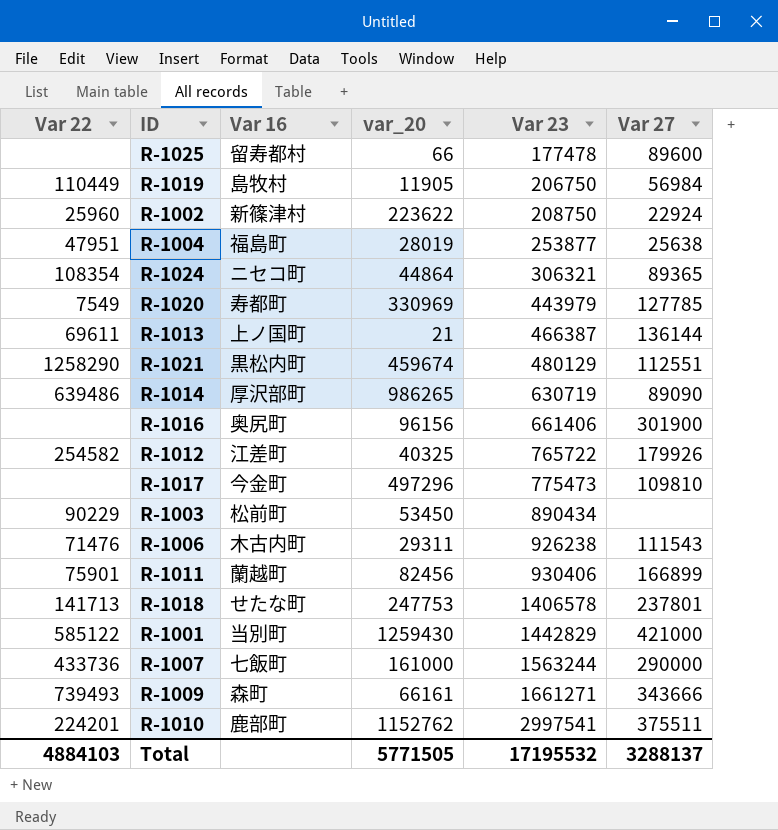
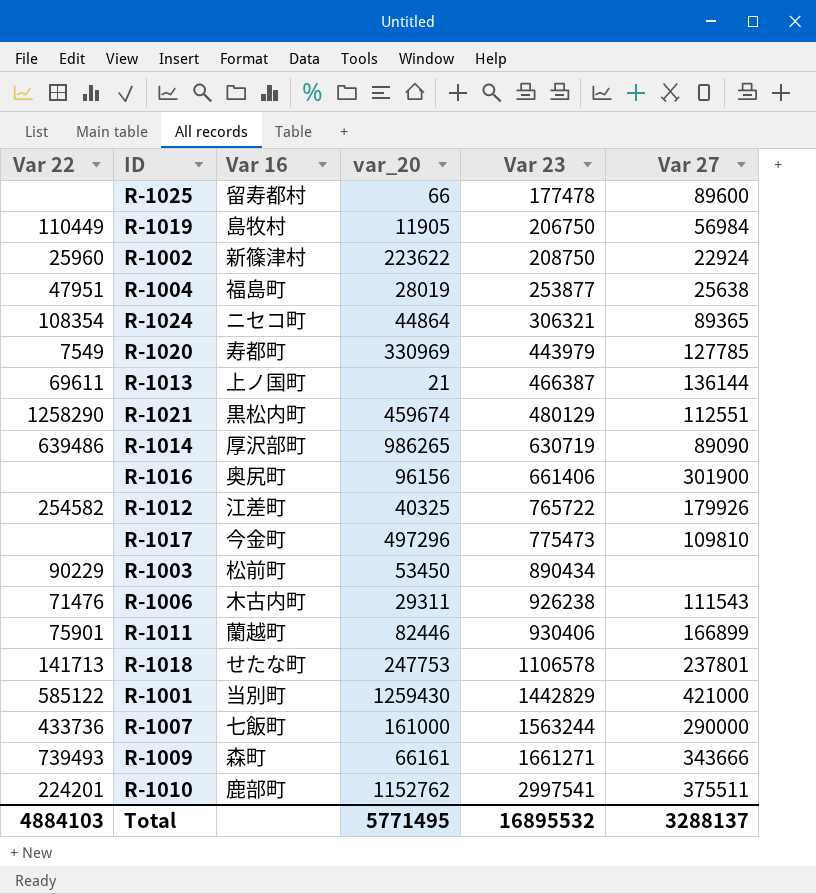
R-1011 | var_20: 82456 -> 82446
R-1018 | Var 23: 1406578 -> 1106578
Total | var_20: 5771505 -> 5771495
Total | Var 23: 17195532 -> 16895532

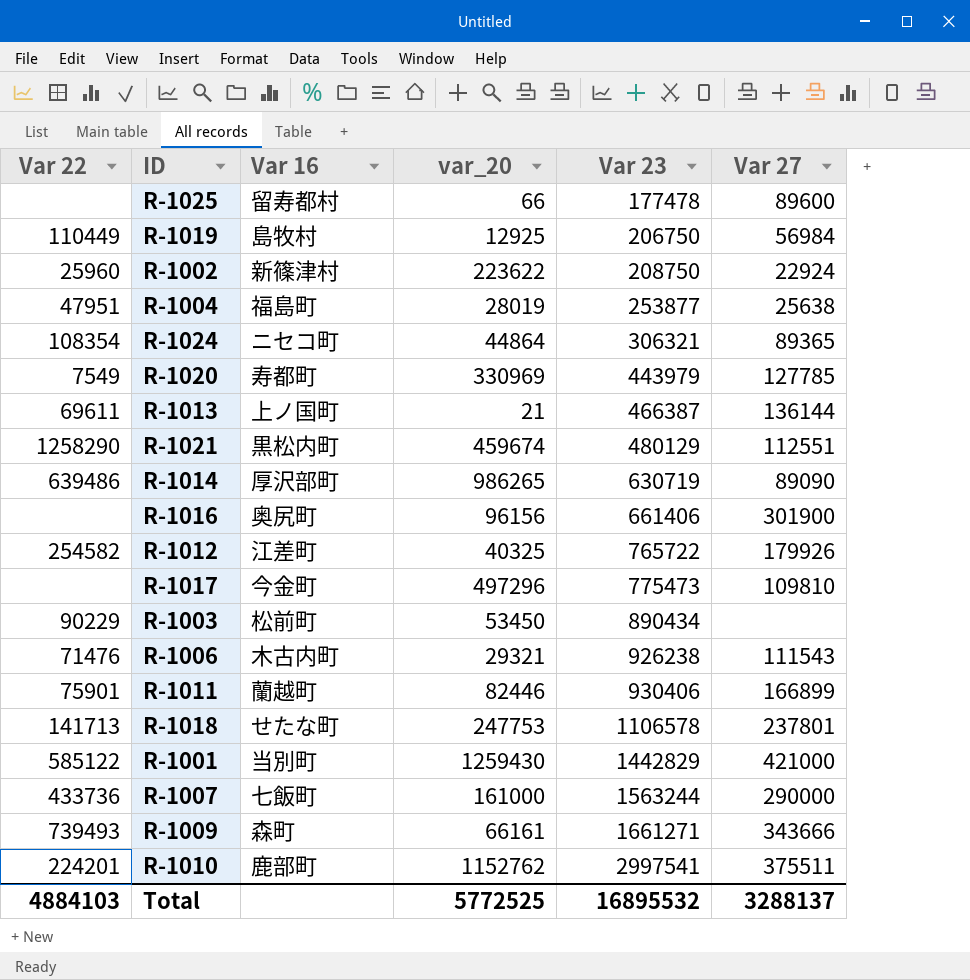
R-1019 | var_20: 11905 -> 12925
R-1006 | var_20: 29311 -> 29321
Total | var_20: 5771495 -> 5772525

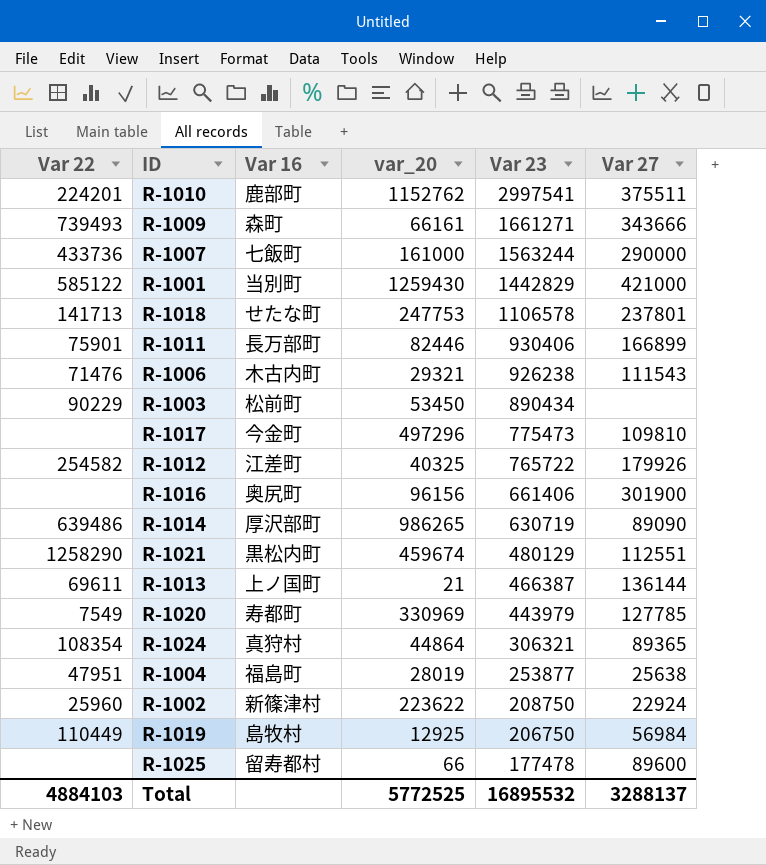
row order: Var 23 ascending -> Var 23 descending
R-1011 | Var 16: 蘭越町 -> 長万部町
R-1024 | Var 16: ニセコ町 -> 真狩村

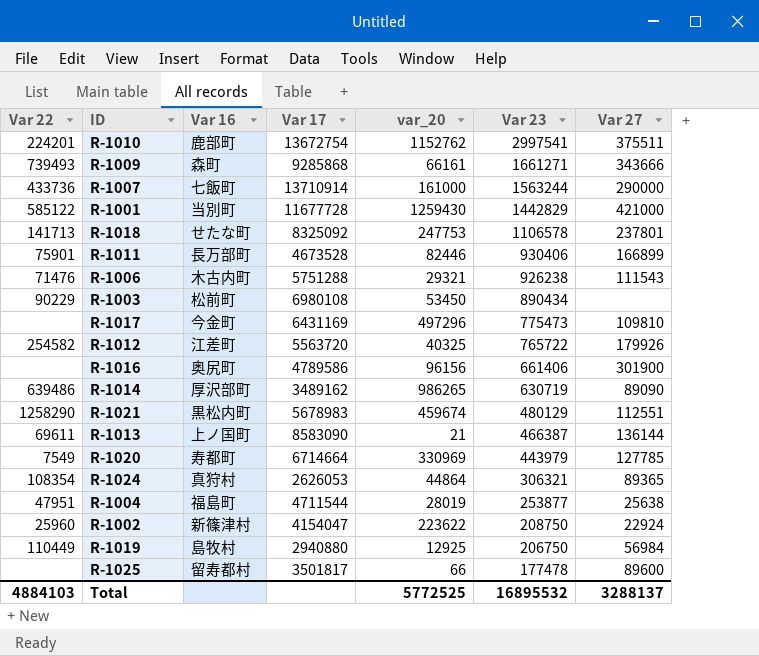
column Var 17 | position: none -> 4

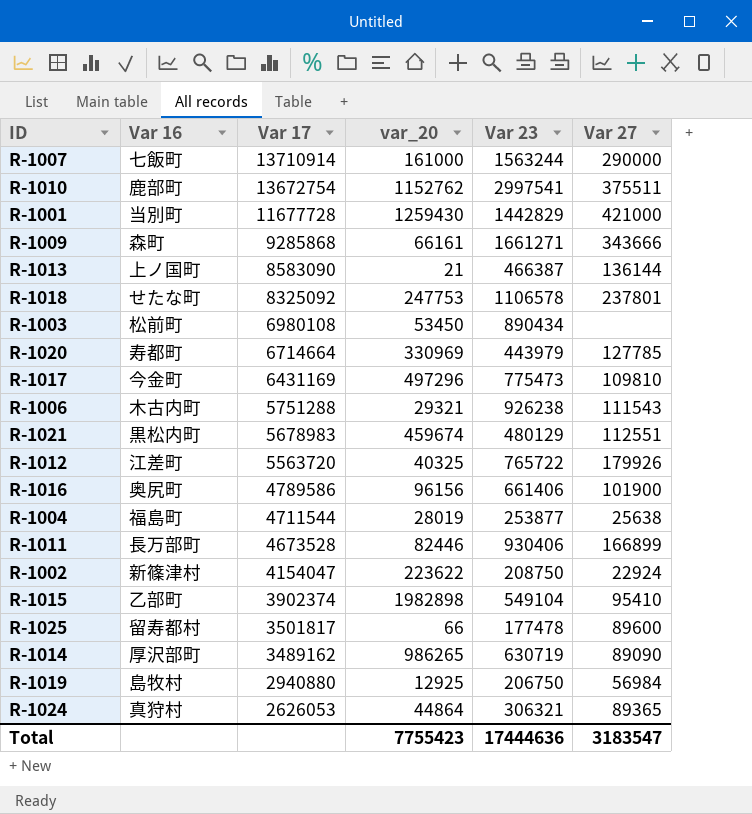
row order: Var 23 descending -> Var 17 descending
column Var 22 | position: 1 -> none
R-1016 | Var 27: 301900 -> 101900
row R-1015: none -> 乙部町 | 3902374 | 1982898 | 549104 | 95410
Total | var_20: 5772525 -> 7755423
Total | Var 23: 16895532 -> 17444636
Total | Var 27: 3288137 -> 3183547

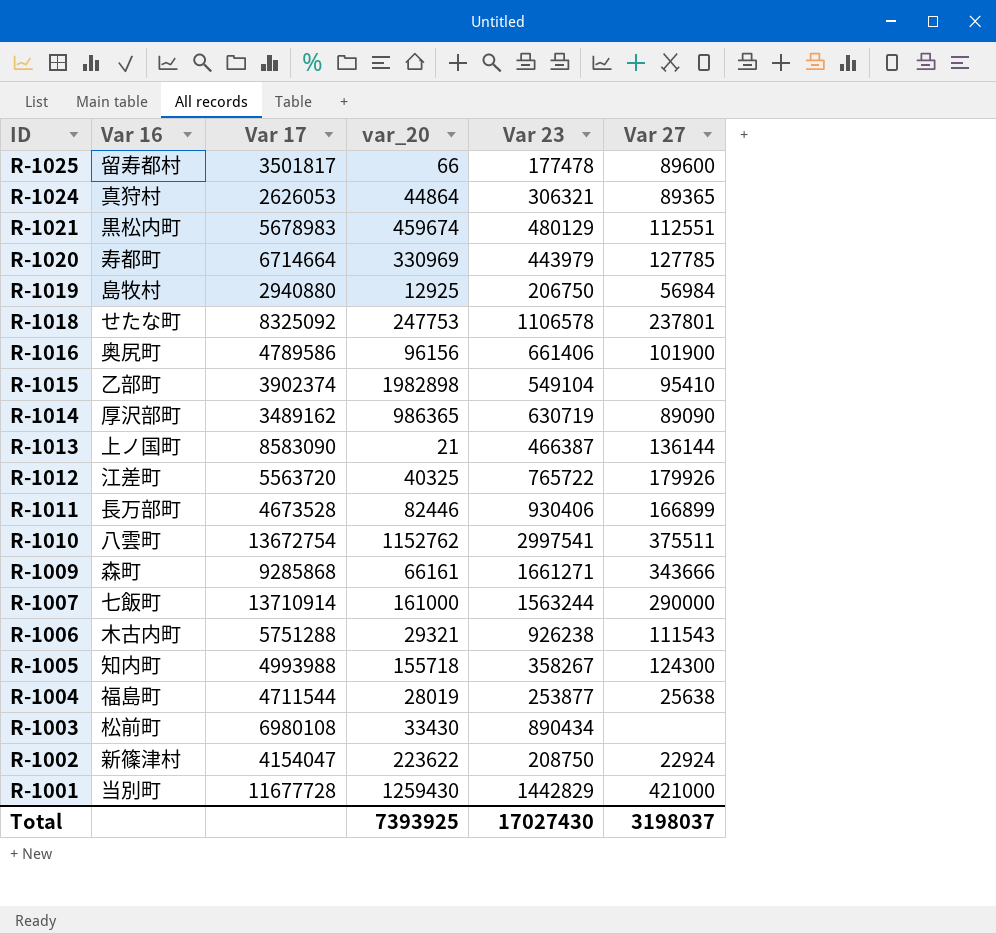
row order: Var 17 descending -> ID descending
row R-1017: 今金町 | 6431169 | 497296 | 775473 | 109810 -> none
R-1014 | var_20: 986265 -> 986365
R-1010 | Var 16: 鹿部町 -> 八雲町
row R-1005: none -> 知内町 | 4993988 | 155718 | 358267 | 124300
R-1003 | var_20: 53450 -> 33430
Total | var_20: 7755423 -> 7393925
Total | Var 23: 17444636 -> 17027430
Total | Var 27: 3183547 -> 3198037

